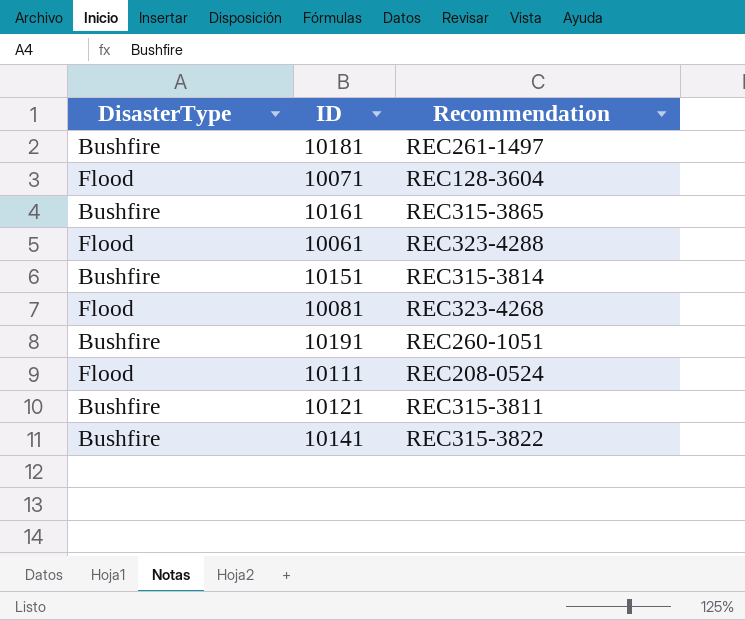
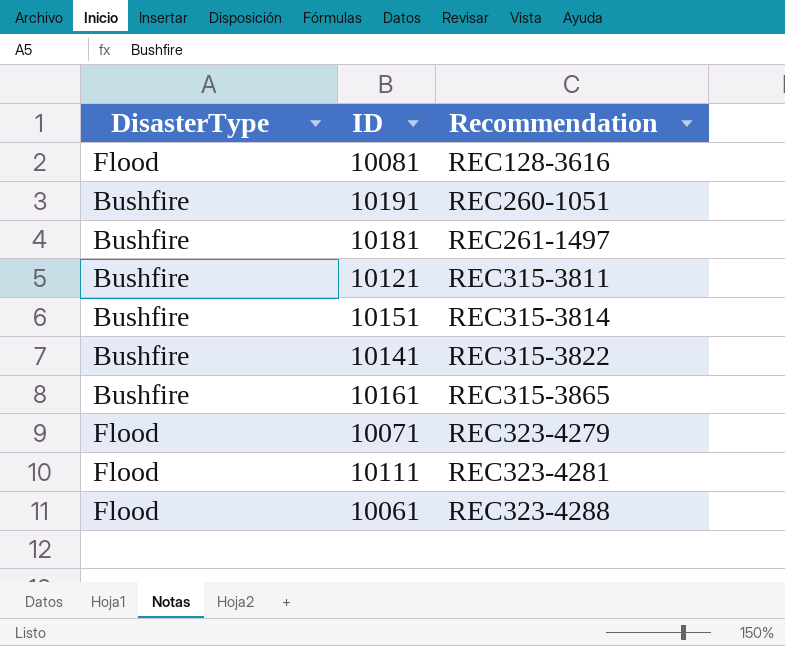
row order: none -> Recommendation ascending
10081 | Recommendation: REC323-4268 -> REC128-3616
10071 | Recommendation: REC128-3604 -> REC323-4279
10111 | Recommendation: REC208-0524 -> REC323-4281

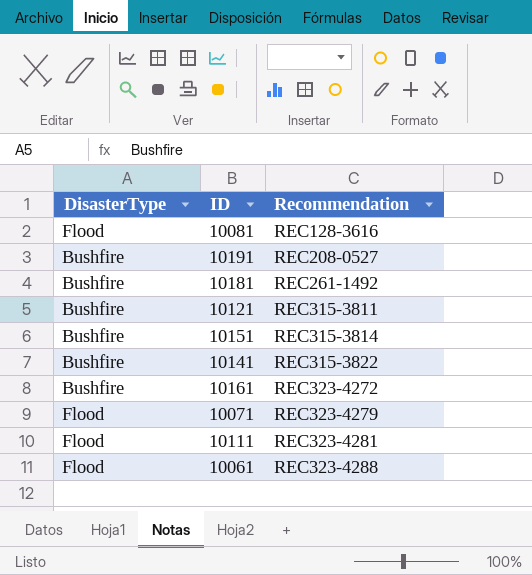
10191 | Recommendation: REC260-1051 -> REC208-0527
10181 | Recommendation: REC261-1497 -> REC261-1492
10161 | Recommendation: REC315-3865 -> REC323-4272

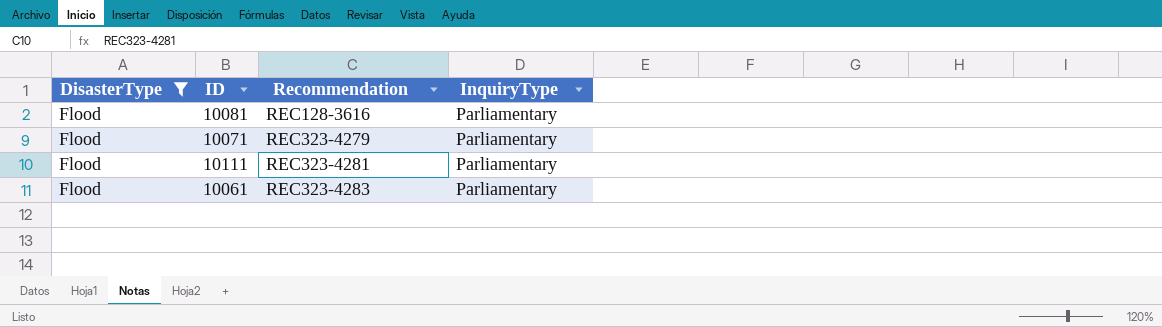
filter: none -> DisasterType = Flood
column InquiryType | position: none -> 4
10061 | Recommendation: REC323-4288 -> REC323-4283

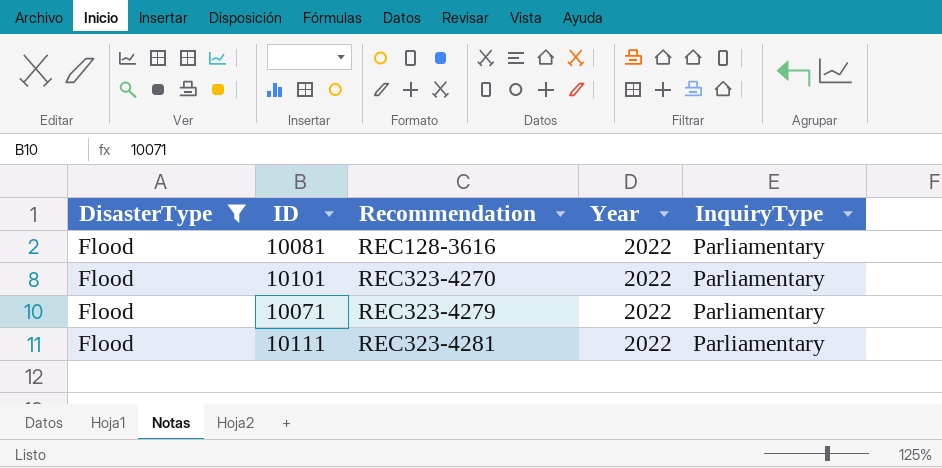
column Year | position: none -> 4
row 10061: Flood | REC323-4283 | Parliamentary -> none
row 10101: none -> Flood | REC323-4270 | 2022 | Parliamentary

